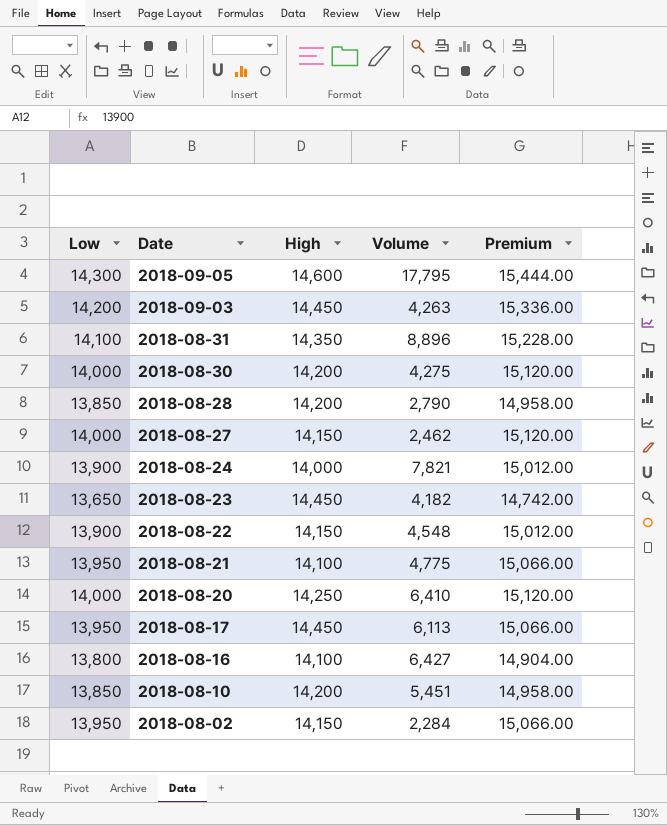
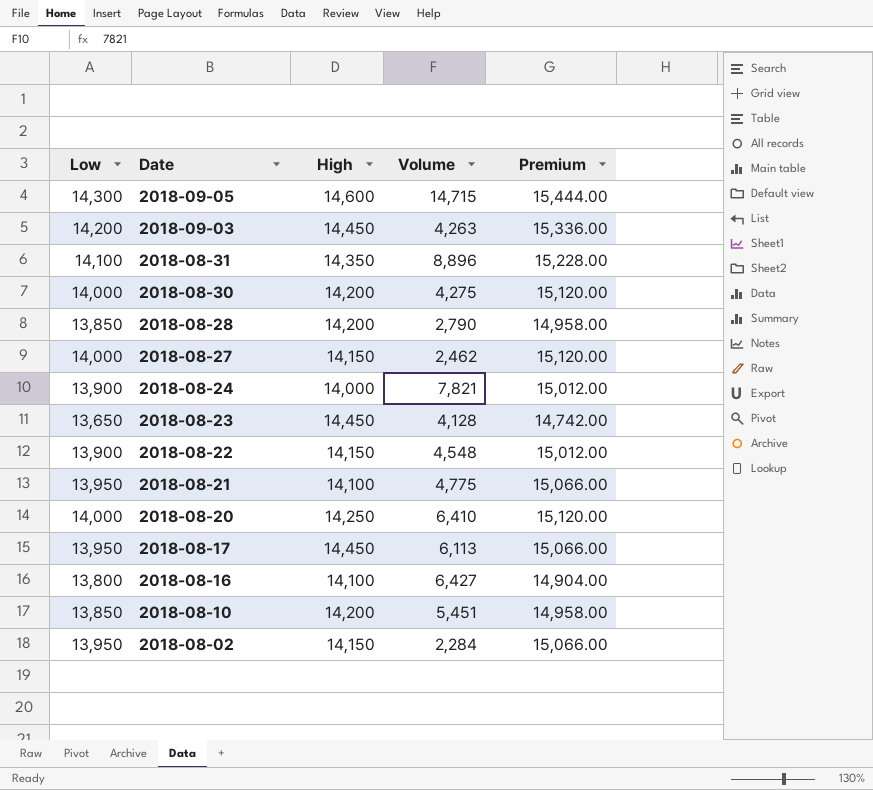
2018-09-05 | Volume: 17,795 -> 14,715
2018-08-23 | Volume: 4,182 -> 4,128

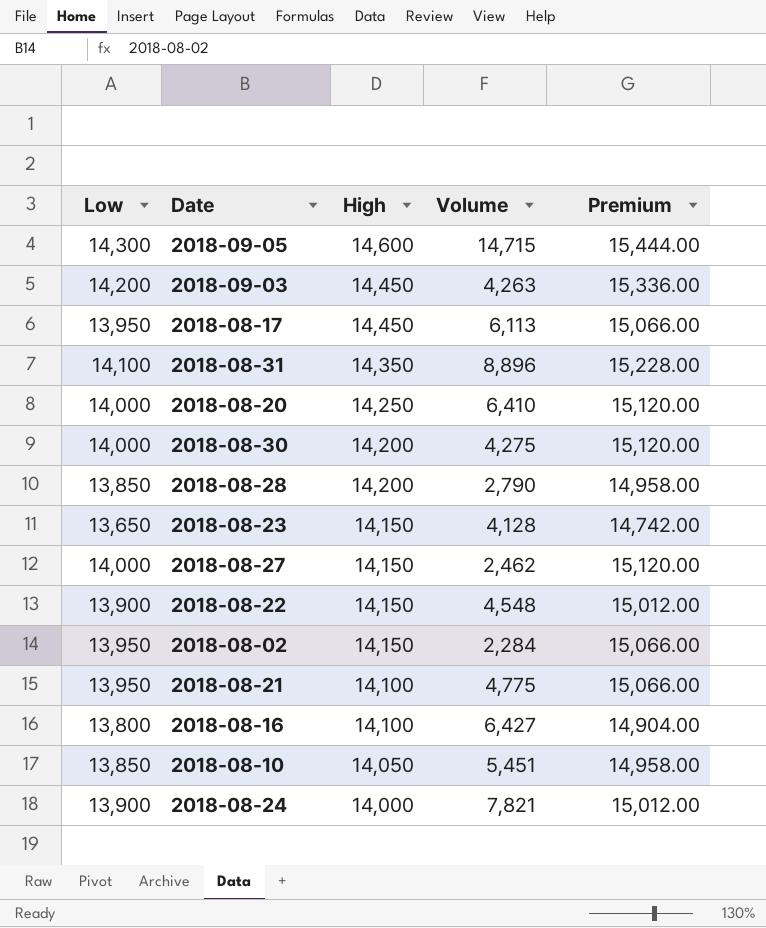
row order: Date descending -> High descending
2018-08-23 | High: 14,450 -> 14,150
2018-08-10 | High: 14,200 -> 14,050

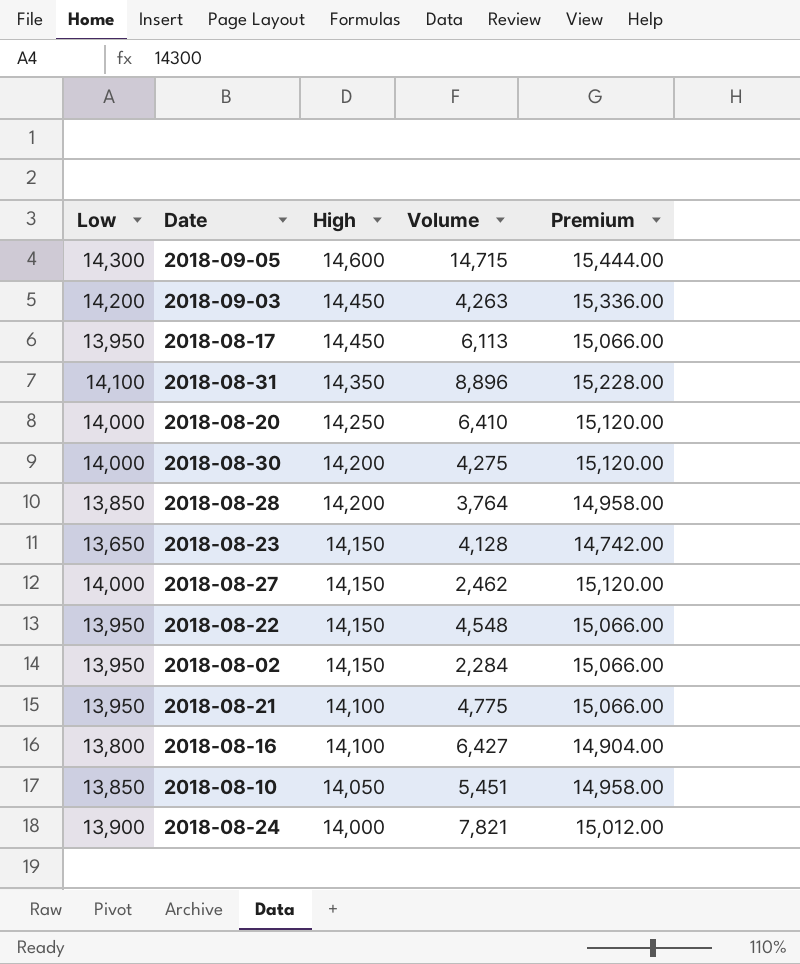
2018-08-28 | Volume: 2,790 -> 3,764
2018-08-22 | Low: 13,900 -> 13,950
2018-08-22 | Premium: 15,012.00 -> 15,066.00

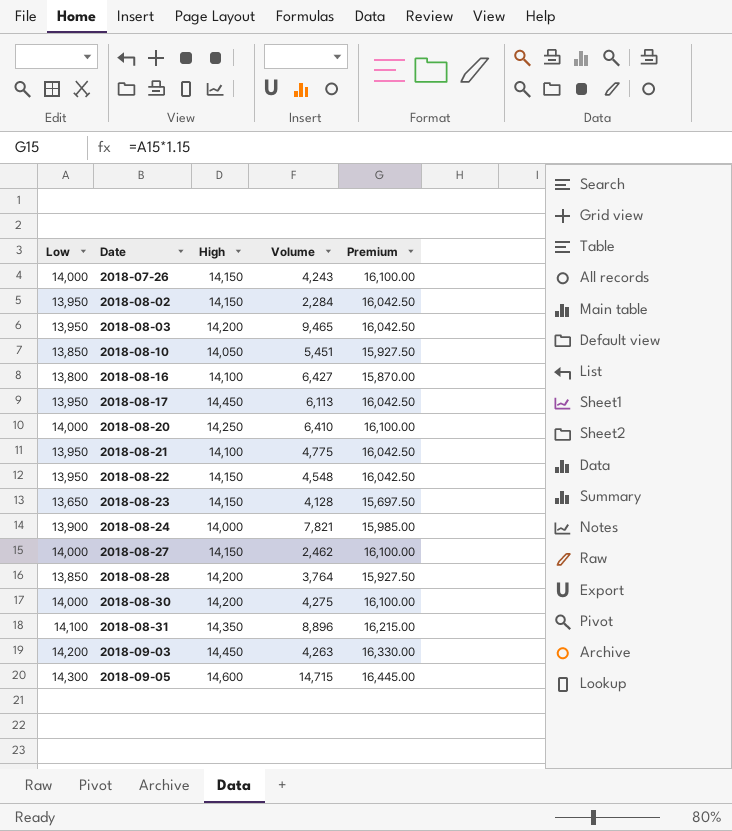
row order: High descending -> Date ascending
column Premium | formula: [Low] * 1.08 -> [Low] * 1.15
row 2018-07-26: none -> 14,000 | 14,150 | 4,243 | 16,100.00
row 2018-08-03: none -> 13,950 | 14,200 | 9,465 | 16,042.50

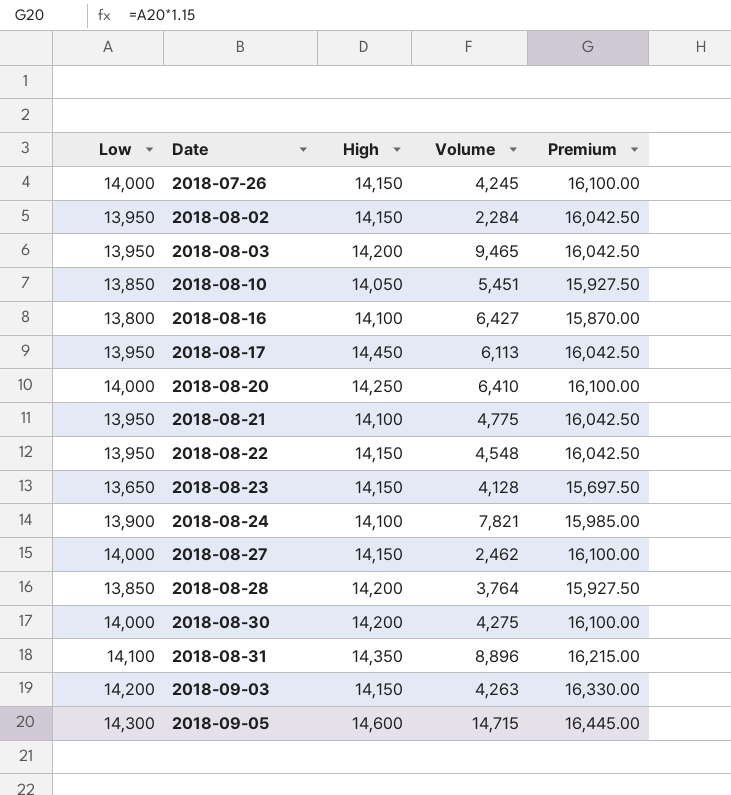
2018-07-26 | Volume: 4,243 -> 4,245
2018-08-24 | High: 14,000 -> 14,100
2018-09-03 | High: 14,450 -> 14,150

